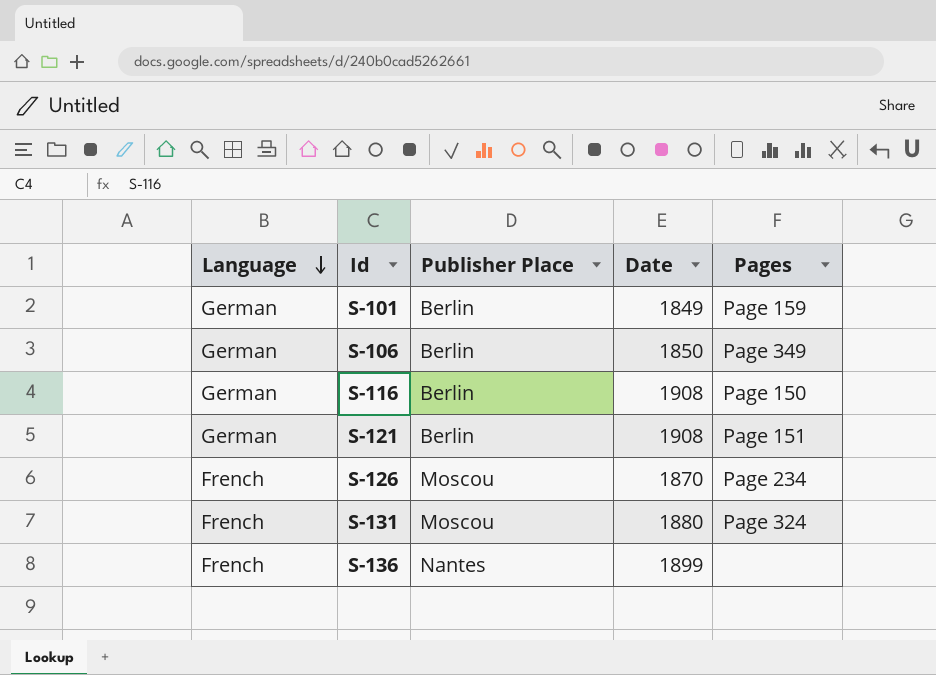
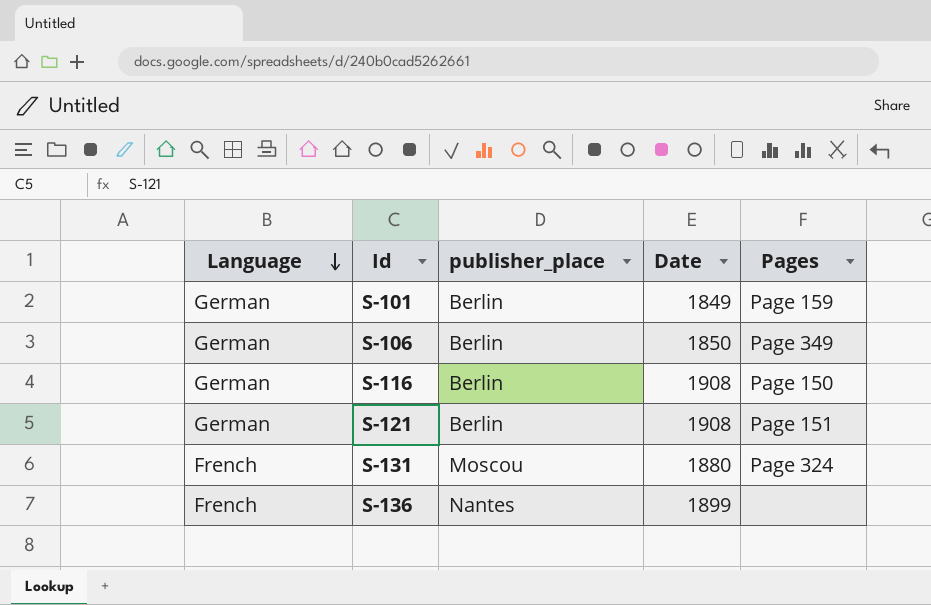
column name: Publisher Place -> publisher_place
row S-126: French | Moscou | 1870 | Page 234 -> none

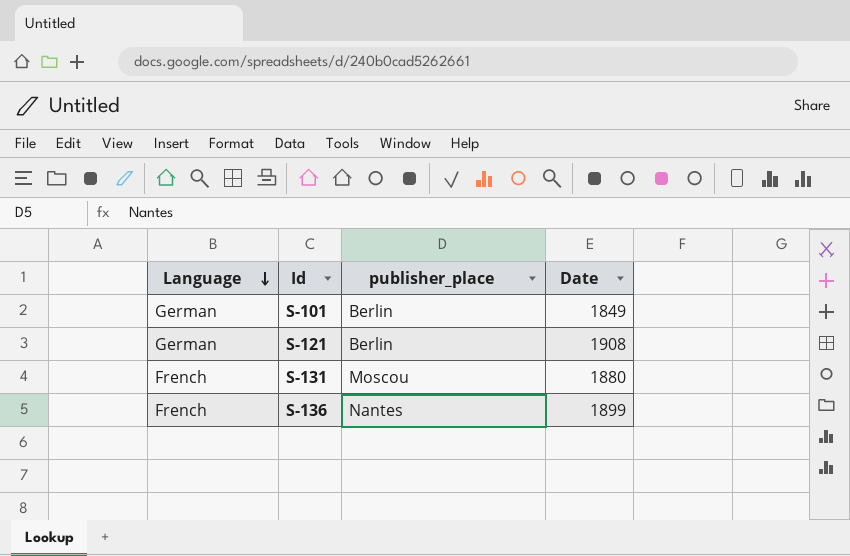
column Pages | position: 5 -> none
row S-106: German | Berlin | 1850 | Page 349 -> none
row S-116: German | Berlin | 1908 | Page 150 -> none

